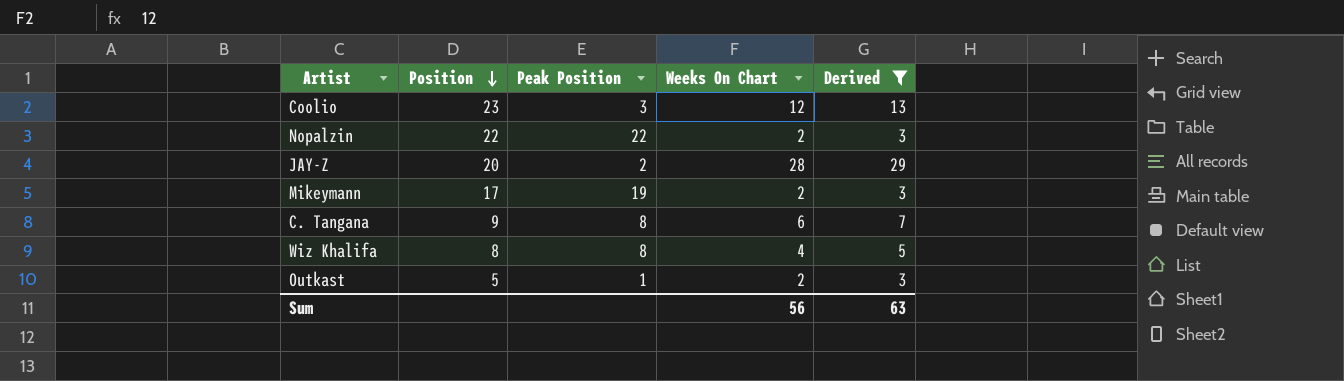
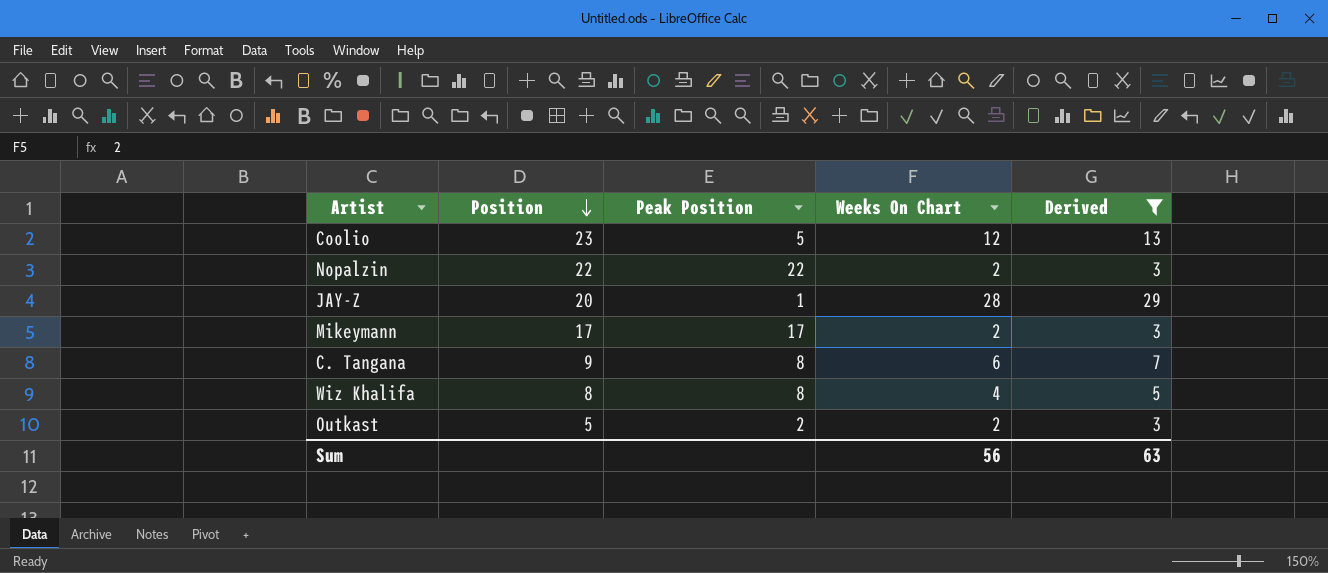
Coolio | Peak Position: 3 -> 5
JAY-Z | Peak Position: 2 -> 1
Mikeymann | Peak Position: 19 -> 17
Outkast | Peak Position: 1 -> 2

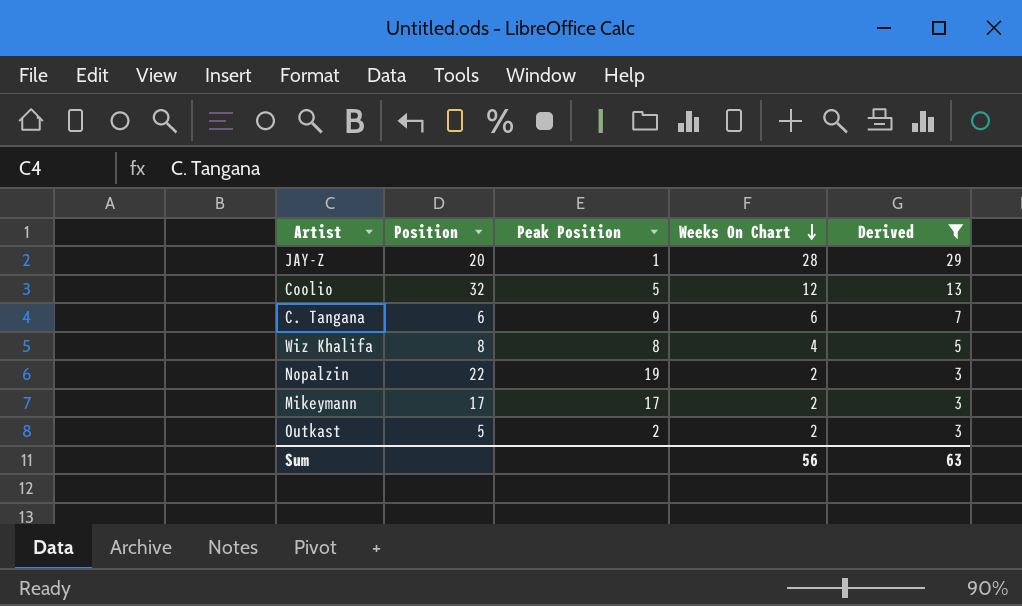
row order: Position descending -> Weeks On Chart descending
Coolio | Position: 23 -> 32
C. Tangana | Position: 9 -> 6
C. Tangana | Peak Position: 8 -> 9
Nopalzin | Peak Position: 22 -> 19

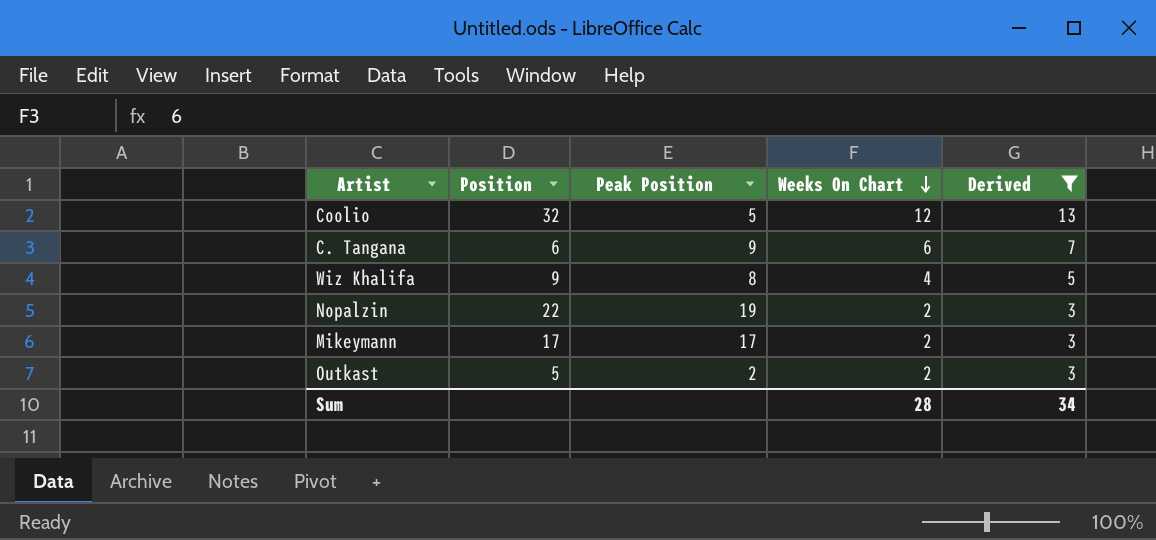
row JAY-Z: 20 | 1 | 28 | 29 -> none
Wiz Khalifa | Position: 8 -> 9
Sum | Weeks On Chart: 56 -> 28
Sum | Derived: 63 -> 34

